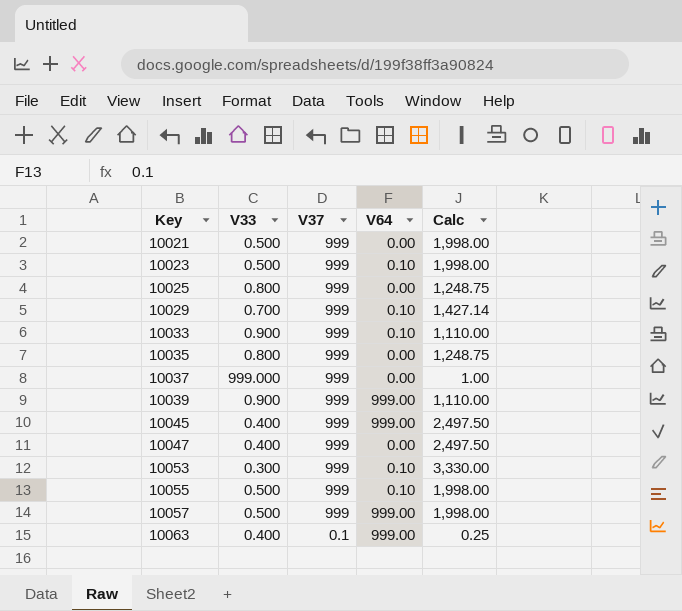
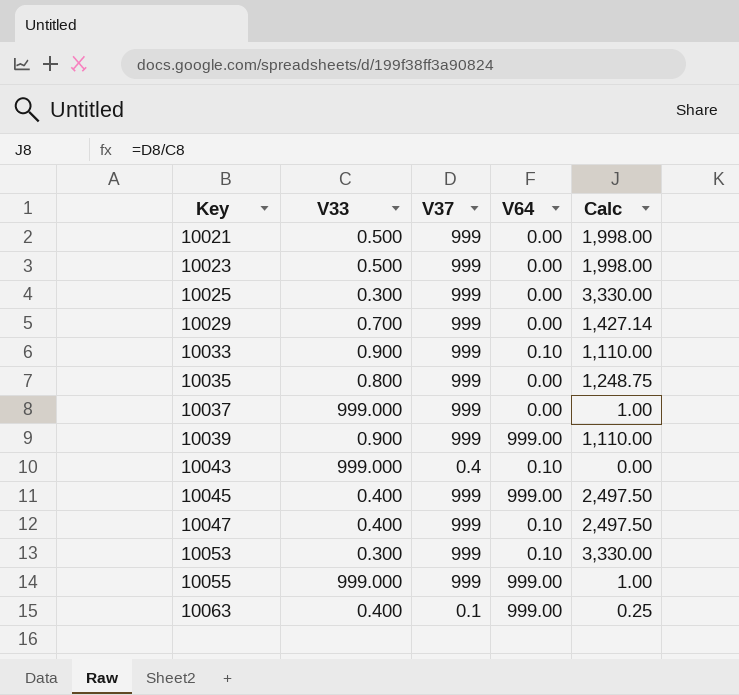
row 10057: 0.500 | 999 | 999.00 | 1,998.00 -> none
10023 | V64: 0.10 -> 0.00
10025 | V33: 0.800 -> 0.300
10025 | Calc: 1,248.75 -> 3,330.00
10029 | V64: 0.10 -> 0.00
row 10043: none -> 999.000 | 0.4 | 0.10 | 0.00
10047 | V64: 0.00 -> 0.10
10055 | V33: 0.500 -> 999.000
10055 | V64: 0.10 -> 999.00
10055 | Calc: 1,998.00 -> 1.00

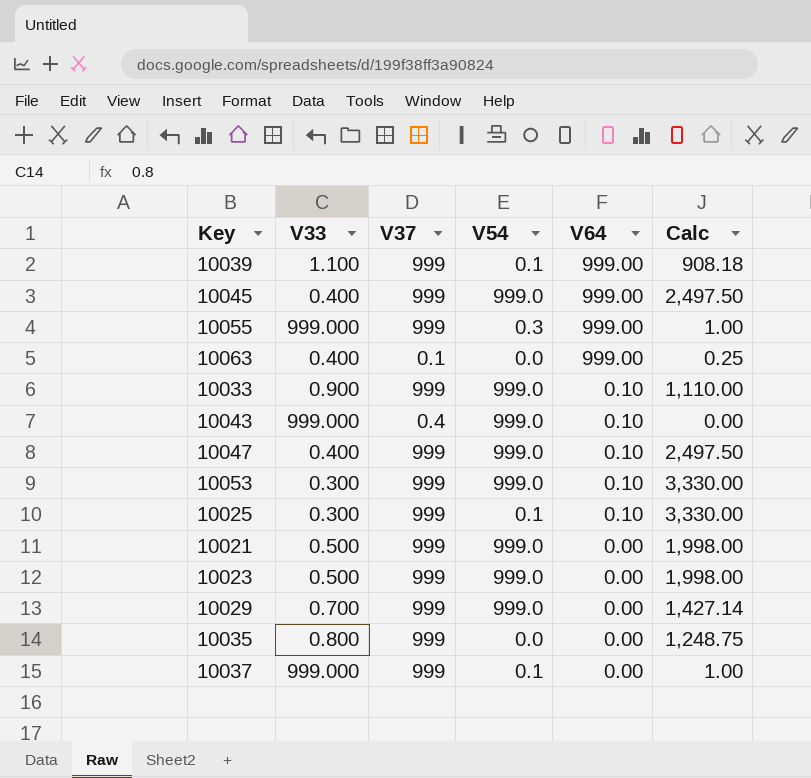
row order: Key ascending -> V64 descending
column V54 | position: none -> 4
10039 | V33: 0.900 -> 1.100
10039 | Calc: 1,110.00 -> 908.18
10025 | V64: 0.00 -> 0.10

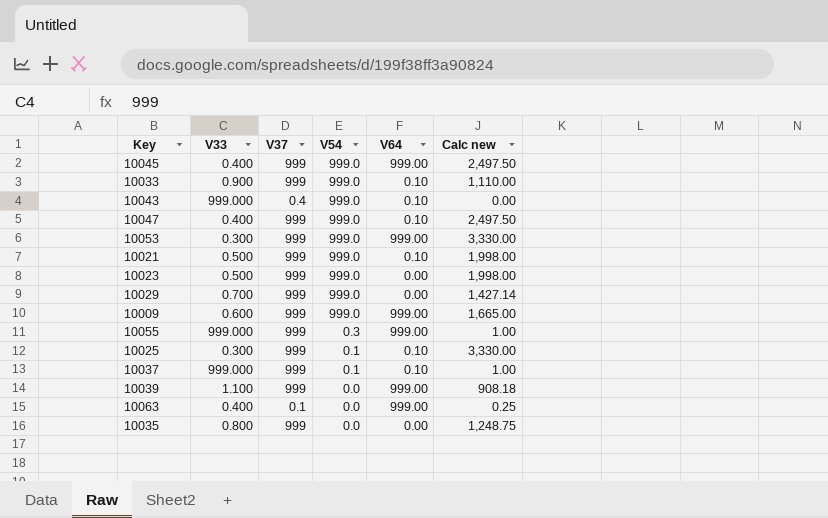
row order: V64 descending -> V54 descending
column name: Calc -> Calc new
10053 | V64: 0.10 -> 999.00
10021 | V64: 0.00 -> 0.10
row 10009: none -> 0.600 | 999 | 999.0 | 999.00 | 1,665.00
10037 | V64: 0.00 -> 0.10
10039 | V54: 0.1 -> 0.0

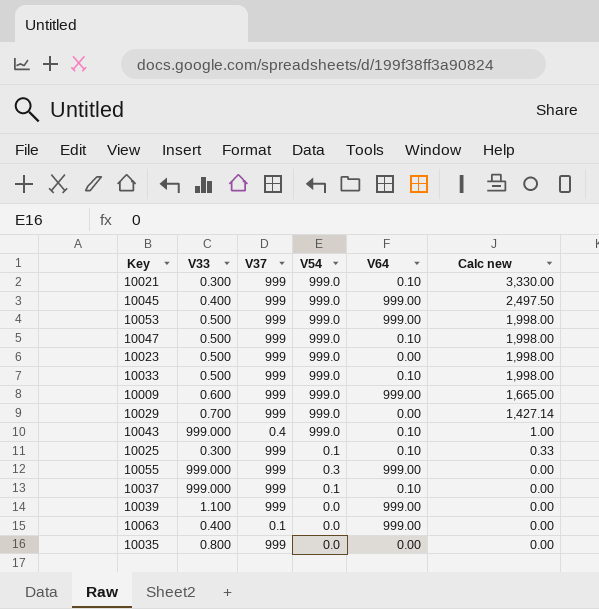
row order: V54 descending -> Calc new descending
column Calc new | formula: [V37] / [V33] -> [V54] / [V33]
10021 | V33: 0.500 -> 0.300
10053 | V33: 0.300 -> 0.500
10047 | V33: 0.400 -> 0.500
10033 | V33: 0.900 -> 0.500

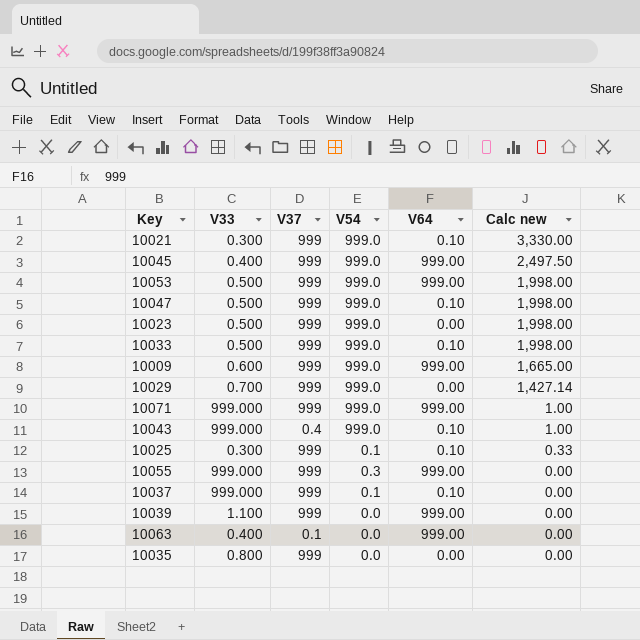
row 10071: none -> 999.000 | 999 | 999.0 | 999.00 | 1.00

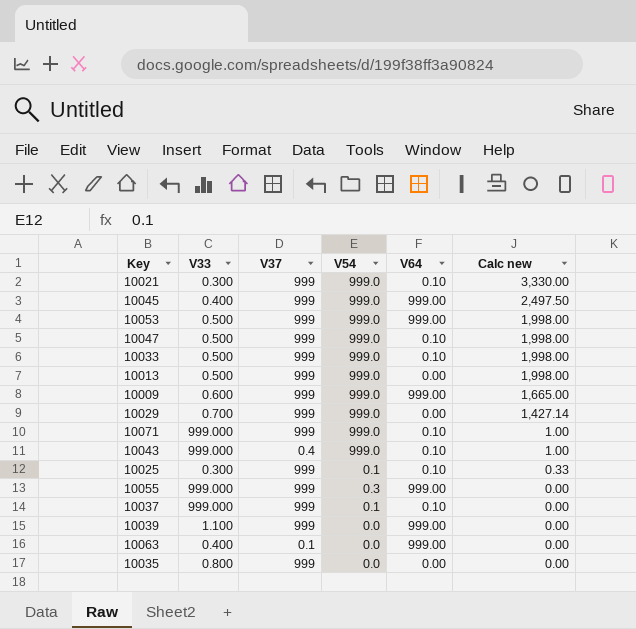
row 10023: 0.500 | 999 | 999.0 | 0.00 | 1,998.00 -> none
row 10013: none -> 0.500 | 999 | 999.0 | 0.00 | 1,998.00
10071 | V64: 999.00 -> 0.10

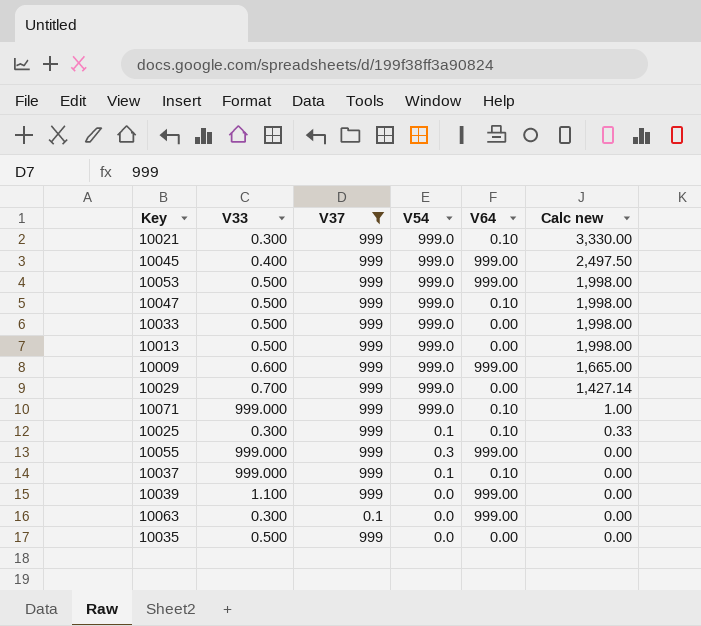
filter: none -> V37 != 0.4
10033 | V64: 0.10 -> 0.00
10063 | V33: 0.400 -> 0.300
10035 | V33: 0.800 -> 0.500

